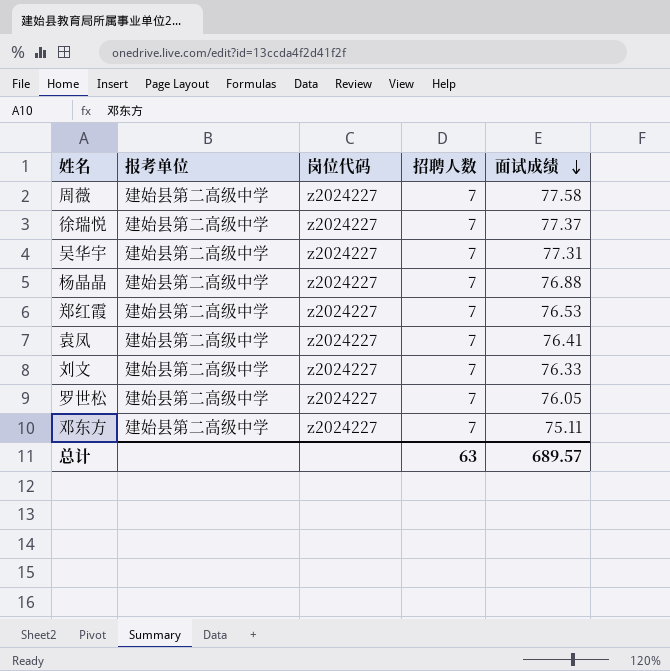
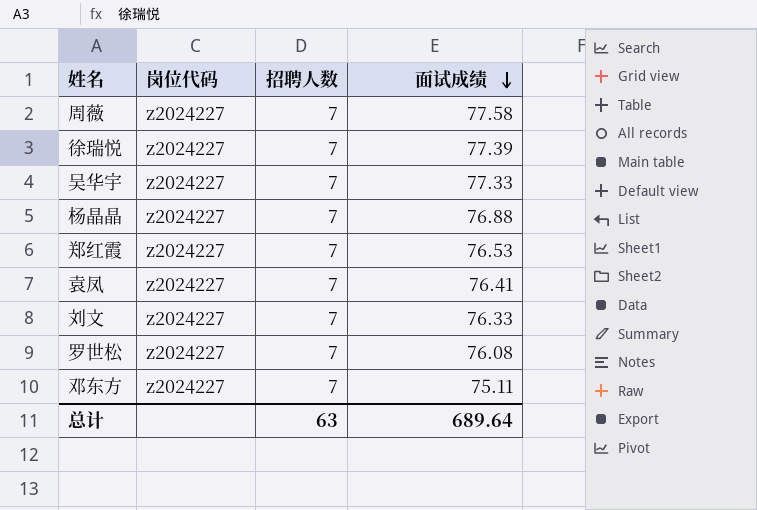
column 报考单位 | position: 2 -> none
徐瑞悦 | 面试成绩: 77.37 -> 77.39
吴华宇 | 面试成绩: 77.31 -> 77.33
罗世松 | 面试成绩: 76.05 -> 76.08
总计 | 面试成绩: 689.57 -> 689.64

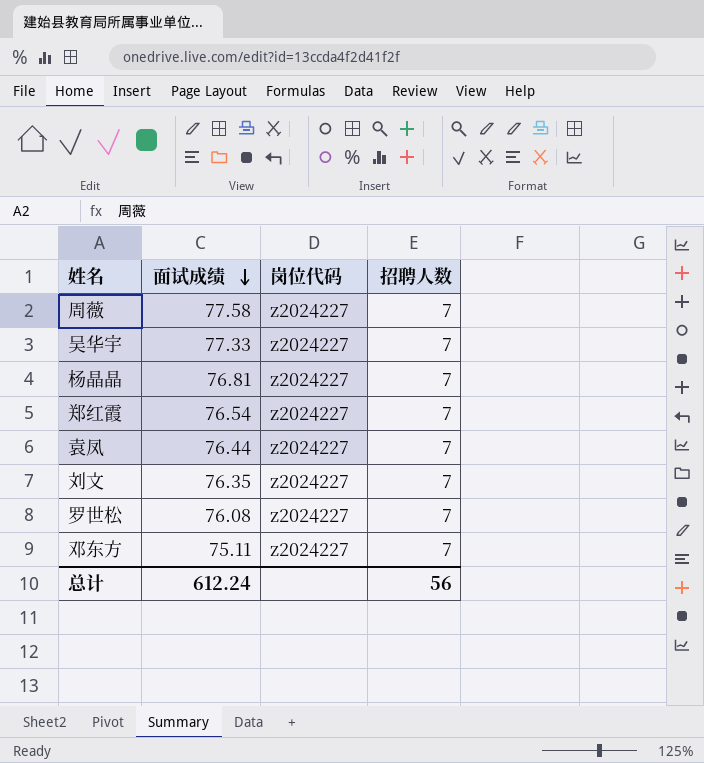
column 面试成绩 | position: 4 -> 2
row 徐瑞悦: z2024227 | 7 | 77.39 -> none
杨晶晶 | 面试成绩: 76.88 -> 76.81
郑红霞 | 面试成绩: 76.53 -> 76.54
袁凤 | 面试成绩: 76.41 -> 76.44
刘文 | 面试成绩: 76.33 -> 76.35
总计 | 面试成绩: 689.64 -> 612.24
总计 | 招聘人数: 63 -> 56

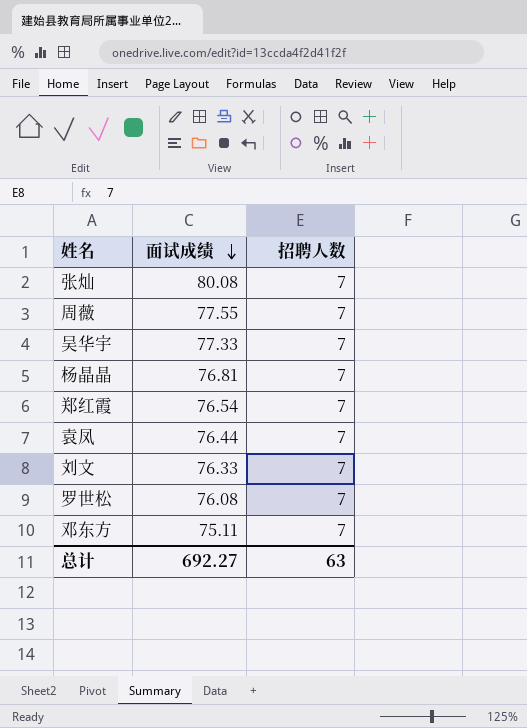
column 岗位代码 | position: 3 -> none
row 张灿: none -> 80.08 | 7
周薇 | 面试成绩: 77.58 -> 77.55
刘文 | 面试成绩: 76.35 -> 76.33
总计 | 面试成绩: 612.24 -> 692.27
总计 | 招聘人数: 56 -> 63

